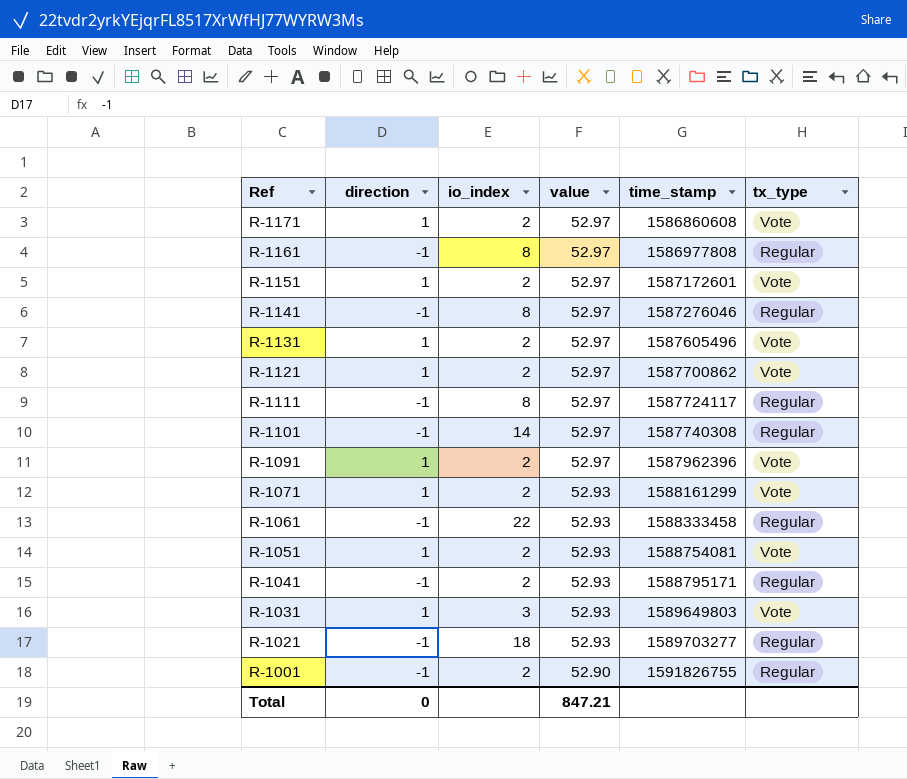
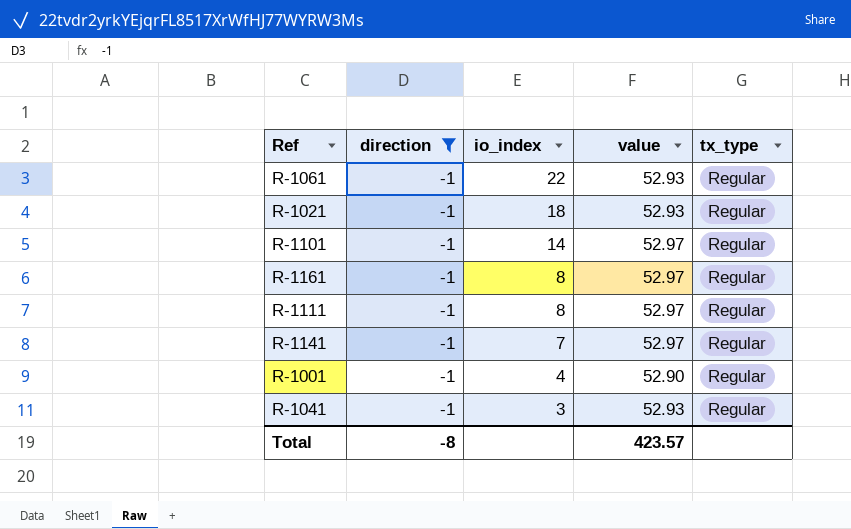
filter: none -> direction = -1
row order: Ref descending -> io_index descending
column time_stamp | position: 5 -> none
R-1141 | io_index: 8 -> 7
R-1001 | io_index: 2 -> 4
R-1041 | io_index: 2 -> 3
Total | direction: 0 -> -8
Total | value: 847.21 -> 423.57

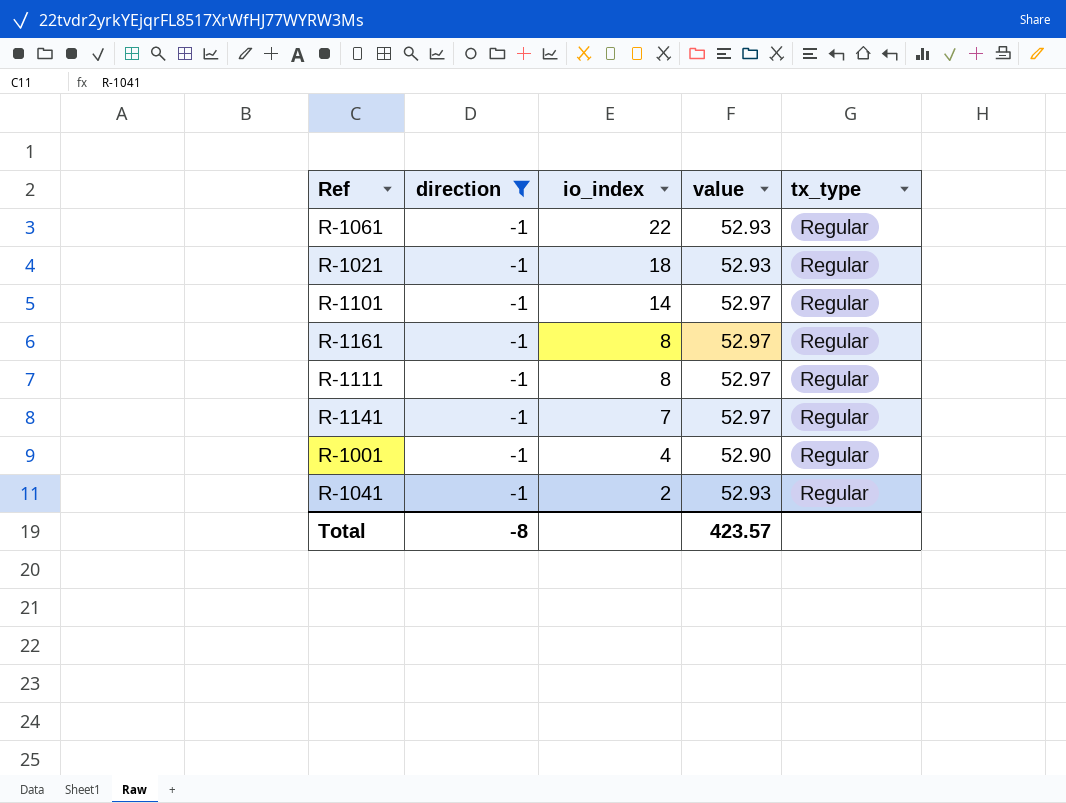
R-1041 | io_index: 3 -> 2

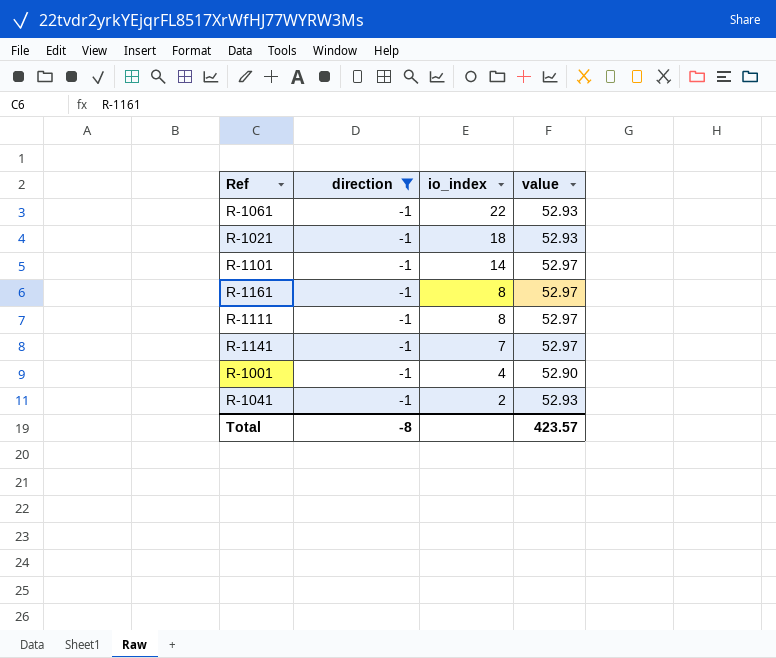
column tx_type | position: 5 -> none

